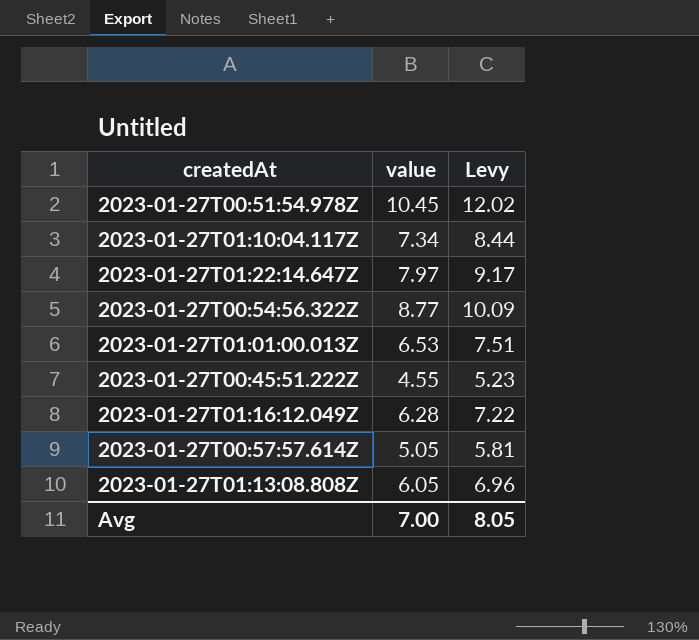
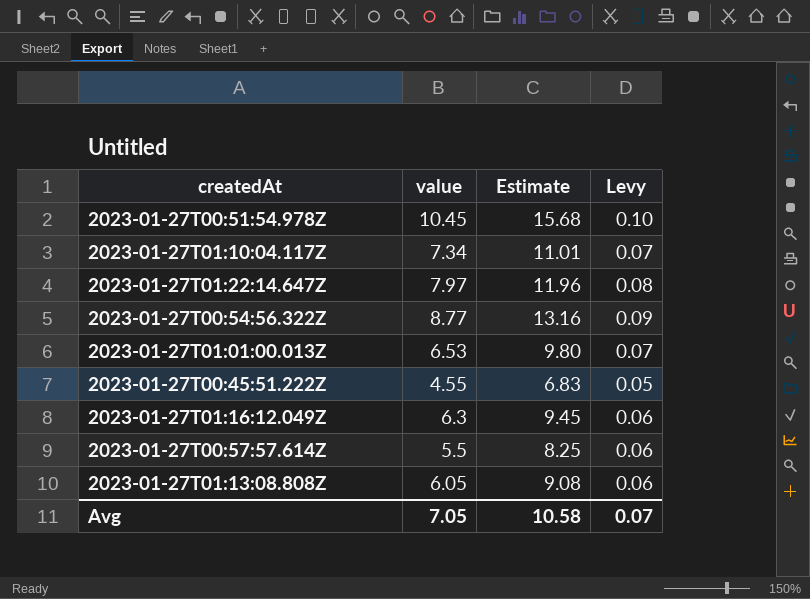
column Estimate | formula: none -> [value] * 1.5
column Levy | formula: [value] * 1.15 -> [value] * 0.01
2023-01-27T01:16:12.049Z | value: 6.28 -> 6.3
2023-01-27T00:57:57.614Z | value: 5.05 -> 5.5
Avg | value: 7.00 -> 7.05
Avg | Levy: 8.05 -> 0.07

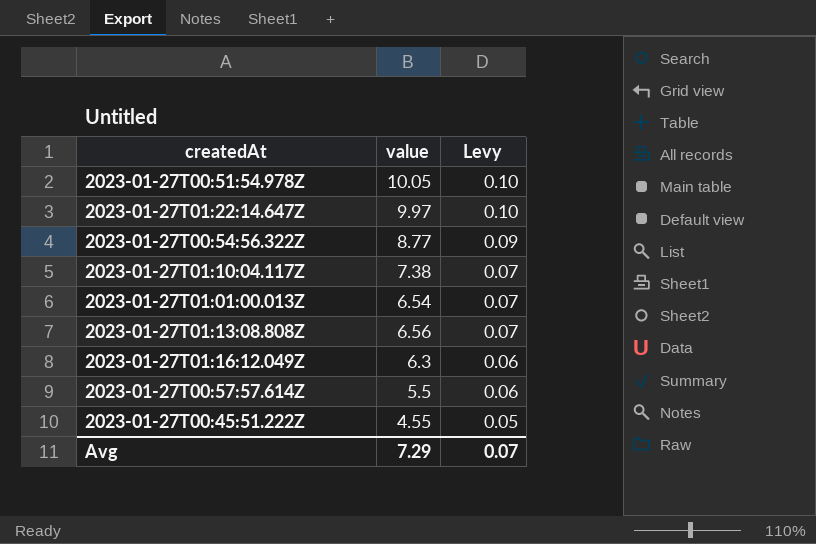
row order: none -> Levy descending
column Estimate | formula: [value] * 1.5 -> none
2023-01-27T00:51:54.978Z | value: 10.45 -> 10.05
2023-01-27T01:22:14.647Z | value: 7.97 -> 9.97
2023-01-27T01:22:14.647Z | Levy: 0.08 -> 0.10
2023-01-27T01:10:04.117Z | value: 7.34 -> 7.38
2023-01-27T01:01:00.013Z | value: 6.53 -> 6.54
2023-01-27T01:13:08.808Z | value: 6.05 -> 6.56
2023-01-27T01:13:08.808Z | Levy: 0.06 -> 0.07
Avg | value: 7.05 -> 7.29

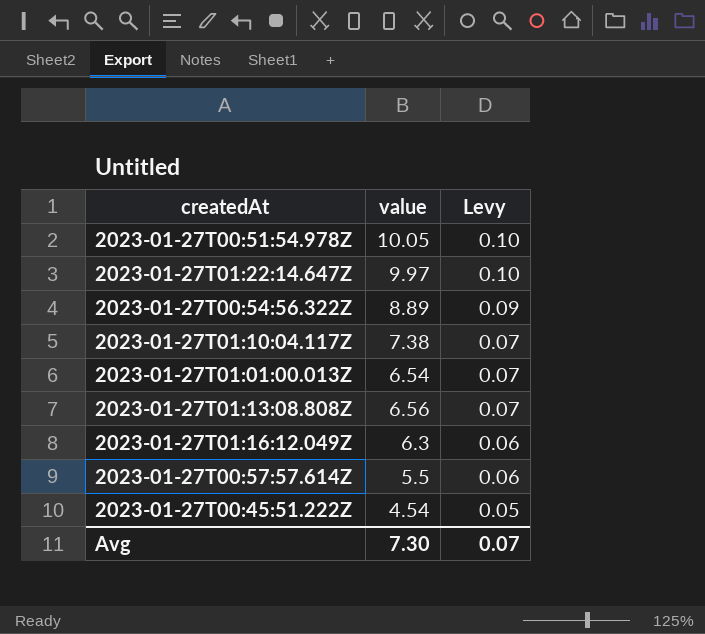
2023-01-27T00:54:56.322Z | value: 8.77 -> 8.89
2023-01-27T00:45:51.222Z | value: 4.55 -> 4.54
Avg | value: 7.29 -> 7.30

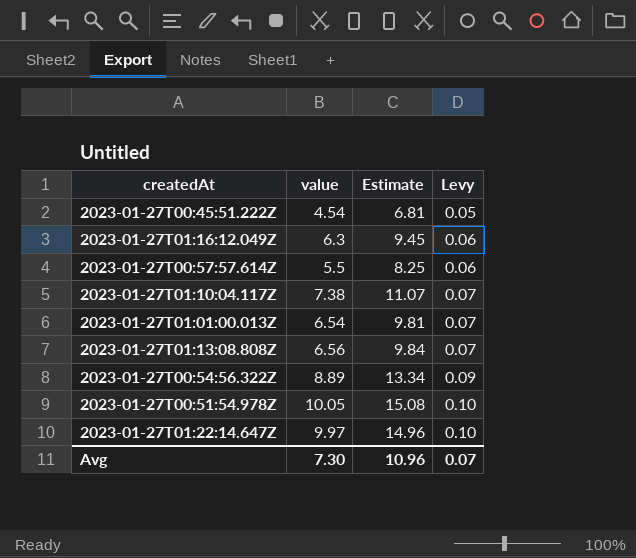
row order: Levy descending -> Levy ascending
column Estimate | formula: none -> [value] * 1.5

